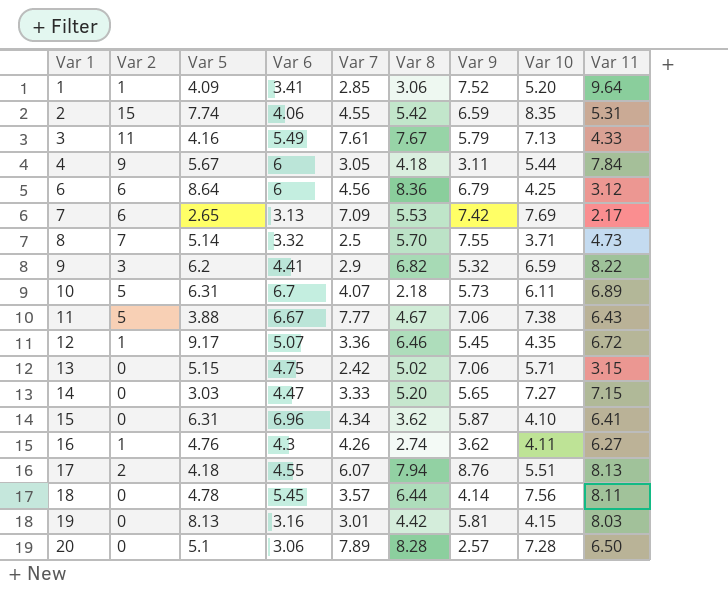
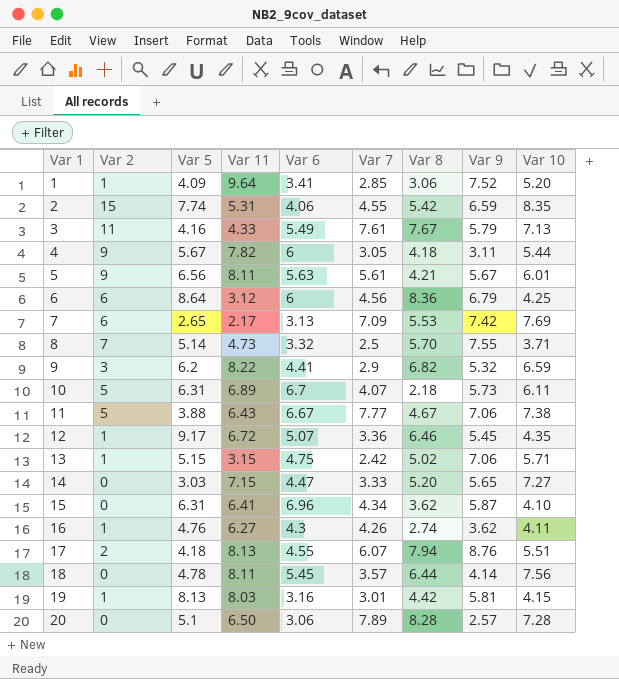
column Var 11 | position: 9 -> 4
4 | Var 11: 7.84 -> 7.82
row 5: none -> 9 | 6.56 | 8.11 | 5.63 | 5.61 | 4.21 | 5.67 | 6.01
13 | Var 2: 0 -> 1
19 | Var 2: 0 -> 1

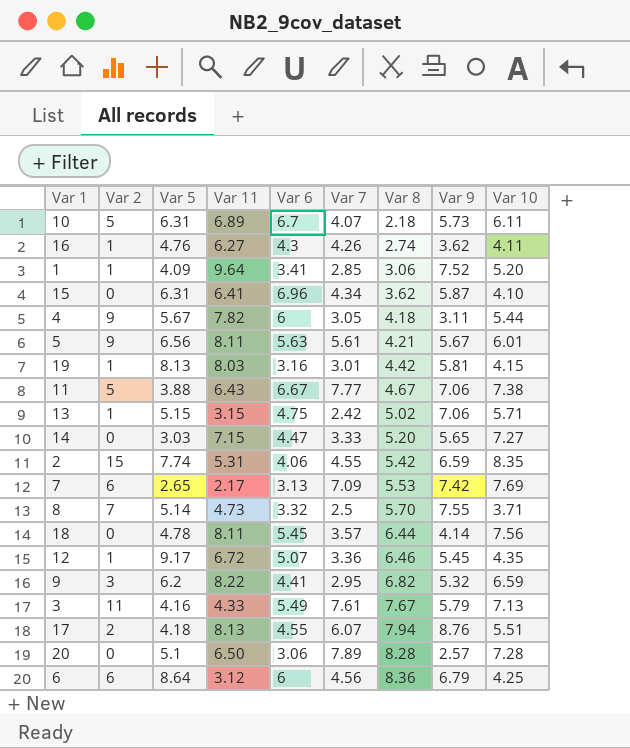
row order: Var 1 ascending -> Var 8 ascending
9 | Var 7: 2.9 -> 2.95

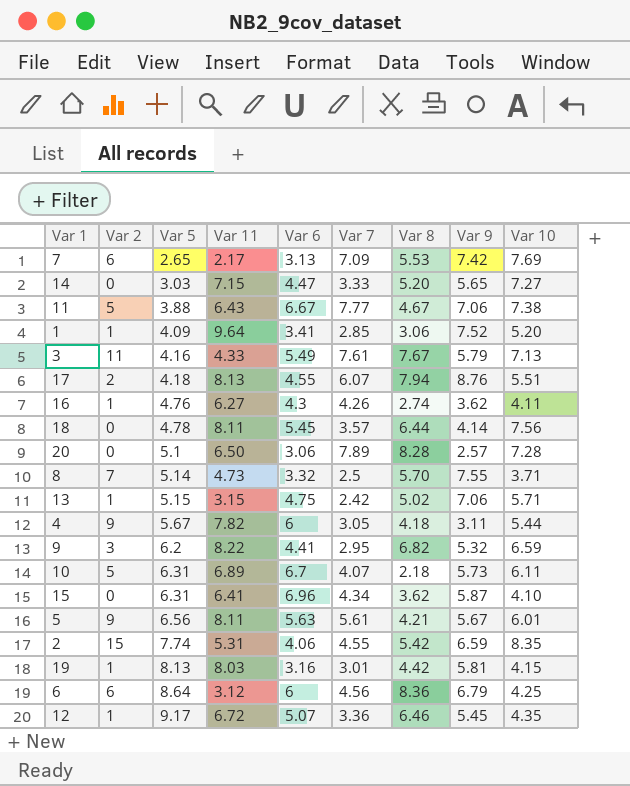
row order: Var 8 ascending -> Var 5 ascending

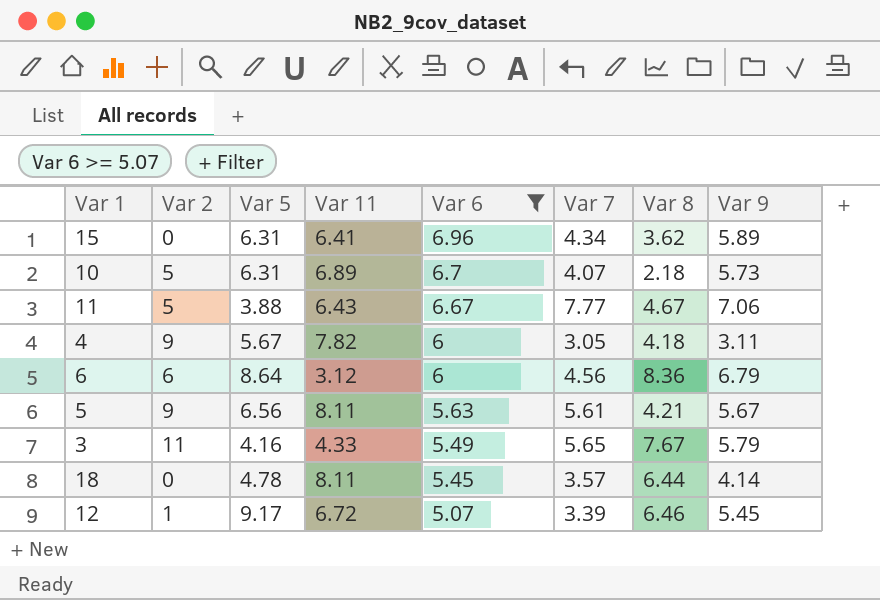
filter: none -> Var 6 >= 5.07
row order: Var 5 ascending -> Var 6 descending
column Var 10 | position: 9 -> none
15 | Var 9: 5.87 -> 5.89
3 | Var 7: 7.61 -> 5.65
12 | Var 7: 3.36 -> 3.39

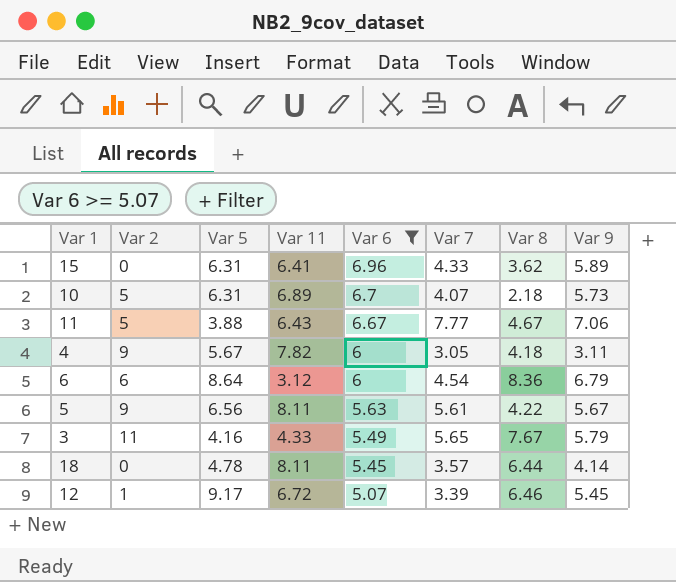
15 | Var 7: 4.34 -> 4.33
6 | Var 7: 4.56 -> 4.54
5 | Var 8: 4.21 -> 4.22

